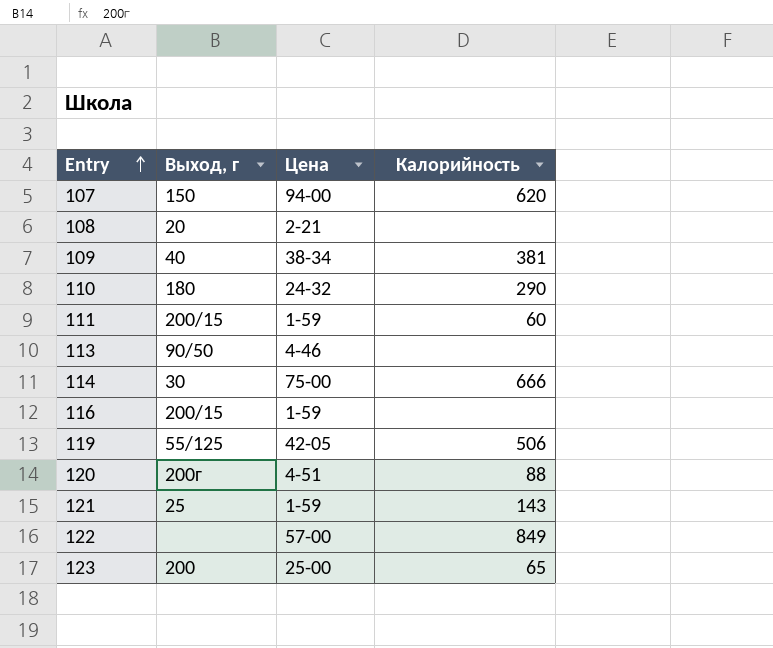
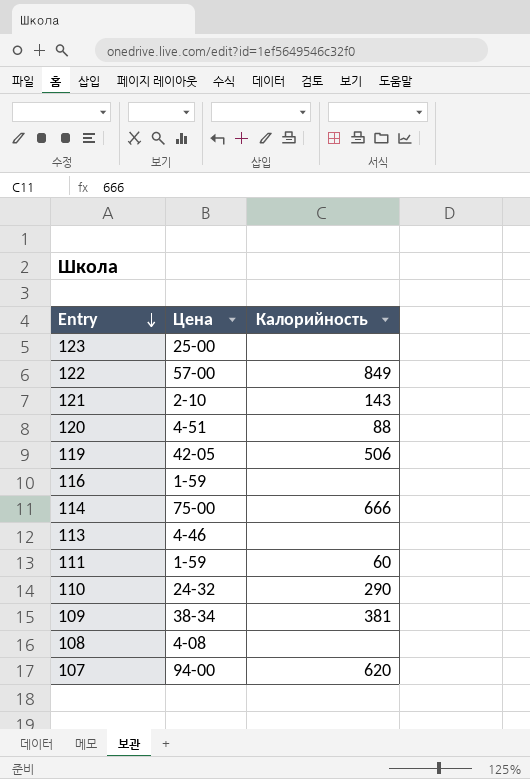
row order: Entry ascending -> Entry descending
column Выход, г | position: 2 -> none
123 | Калорийность: 65 -> none
121 | Цена: 1-59 -> 2-10
108 | Цена: 2-21 -> 4-08

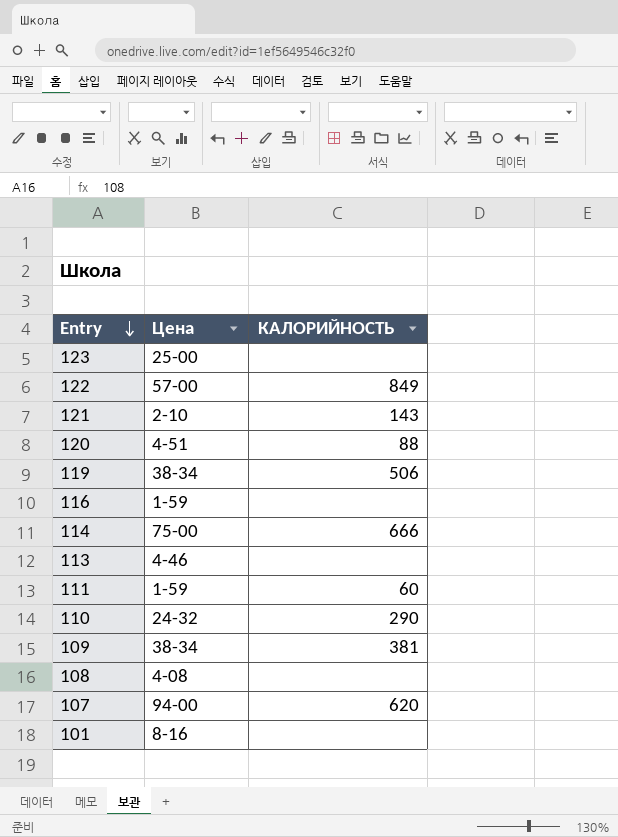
column name: Калорийность -> КАЛОРИЙНОСТЬ
119 | Цена: 42-05 -> 38-34
row 101: none -> 8-16 | none

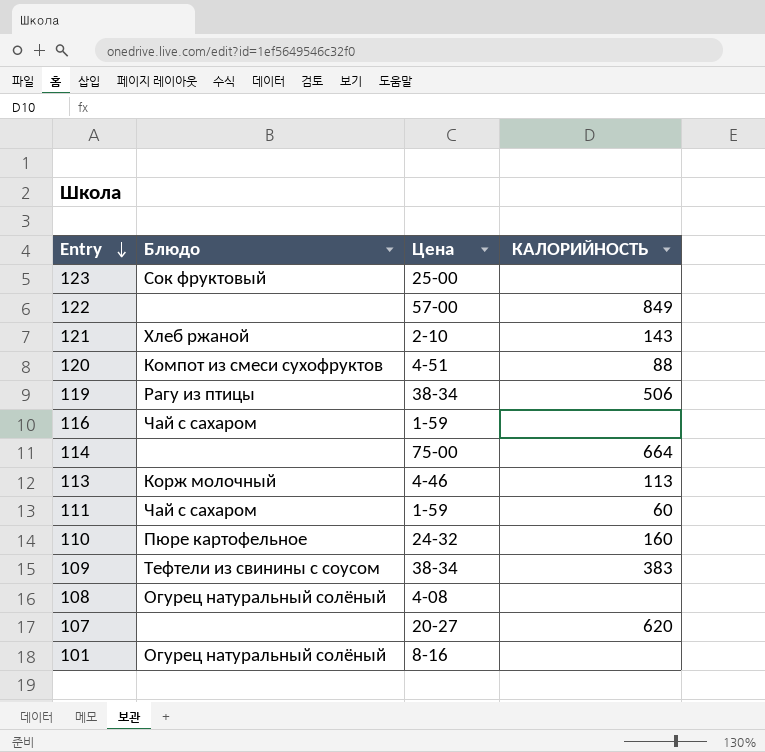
column Блюдо | position: none -> 2
114 | КАЛОРИЙНОСТЬ: 666 -> 664
113 | КАЛОРИЙНОСТЬ: none -> 113
110 | КАЛОРИЙНОСТЬ: 290 -> 160
109 | КАЛОРИЙНОСТЬ: 381 -> 383
107 | Цена: 94-00 -> 20-27

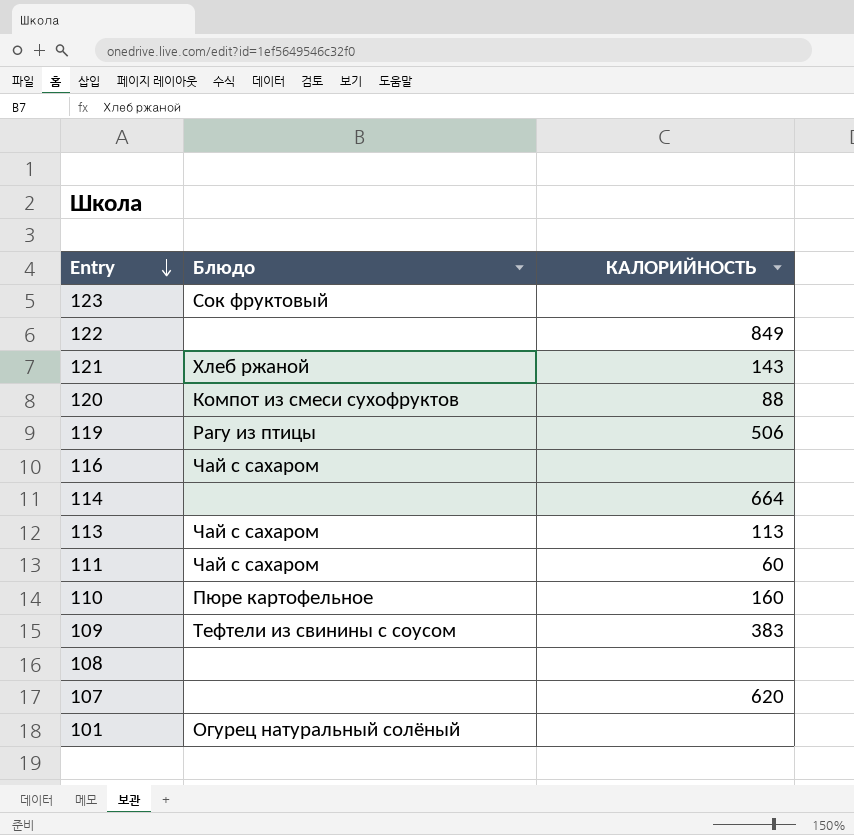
column Цена | position: 3 -> none
113 | Блюдо: Корж молочный -> Чай с сахаром
108 | Блюдо: Огурец натуральный солёный -> none

